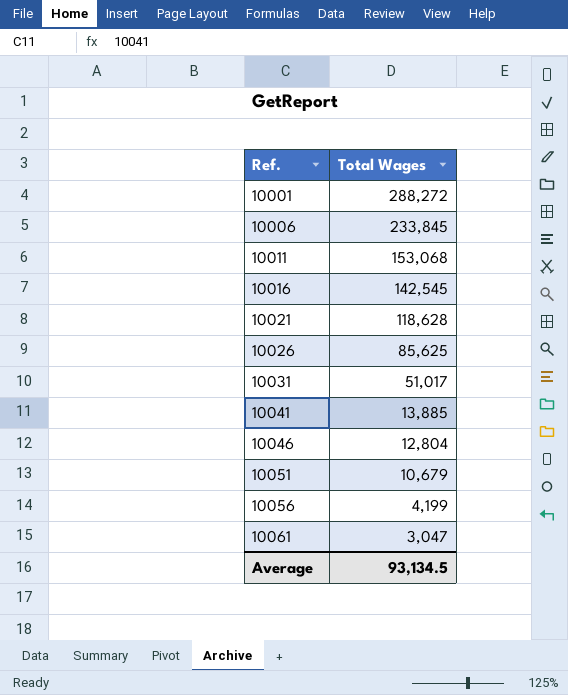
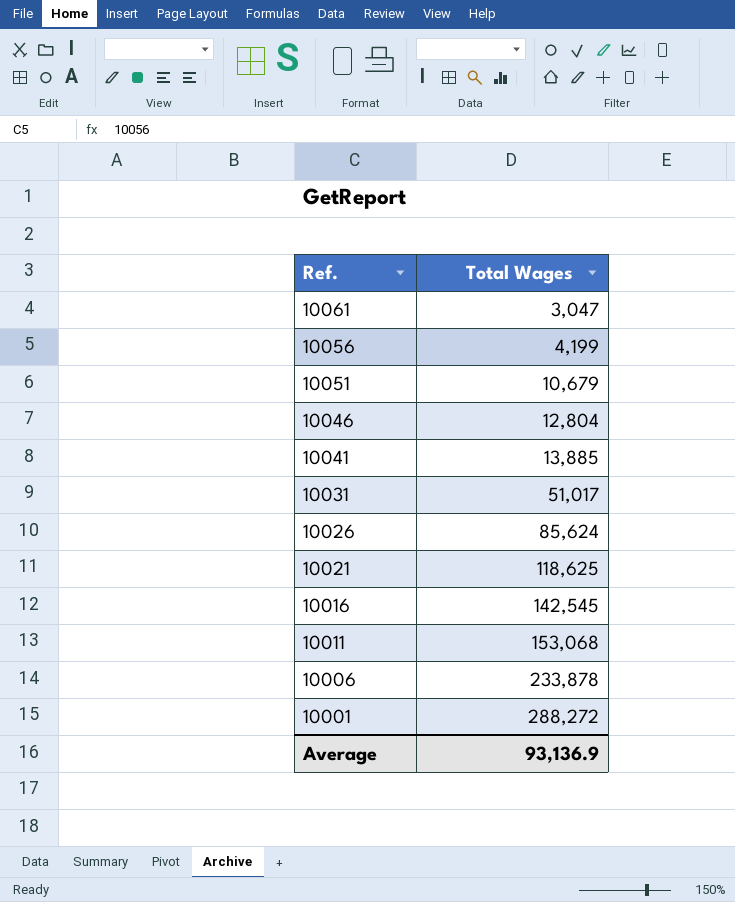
row order: Ref. ascending -> Ref. descending
10026 | Total Wages: 85,625 -> 85,624
10021 | Total Wages: 118,628 -> 118,625
10006 | Total Wages: 233,845 -> 233,878
Average | Total Wages: 93,134.5 -> 93,136.9

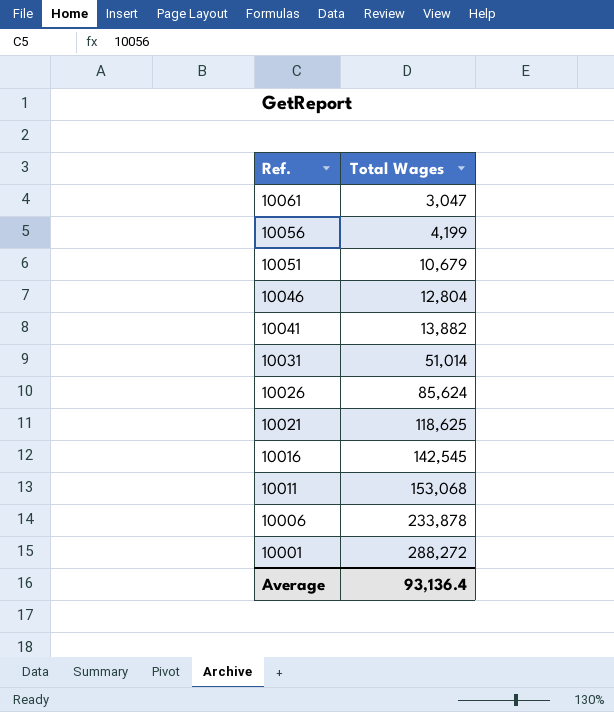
10041 | Total Wages: 13,885 -> 13,882
10031 | Total Wages: 51,017 -> 51,014
Average | Total Wages: 93,136.9 -> 93,136.4

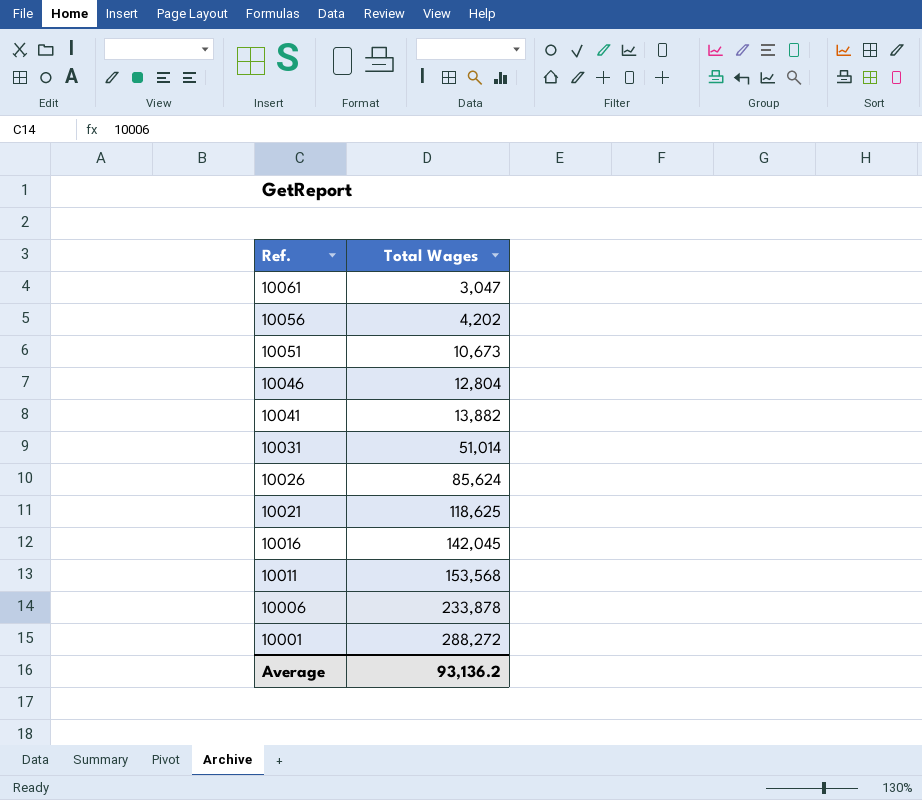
10056 | Total Wages: 4,199 -> 4,202
10051 | Total Wages: 10,679 -> 10,673
10016 | Total Wages: 142,545 -> 142,045
10011 | Total Wages: 153,068 -> 153,568
Average | Total Wages: 93,136.4 -> 93,136.2

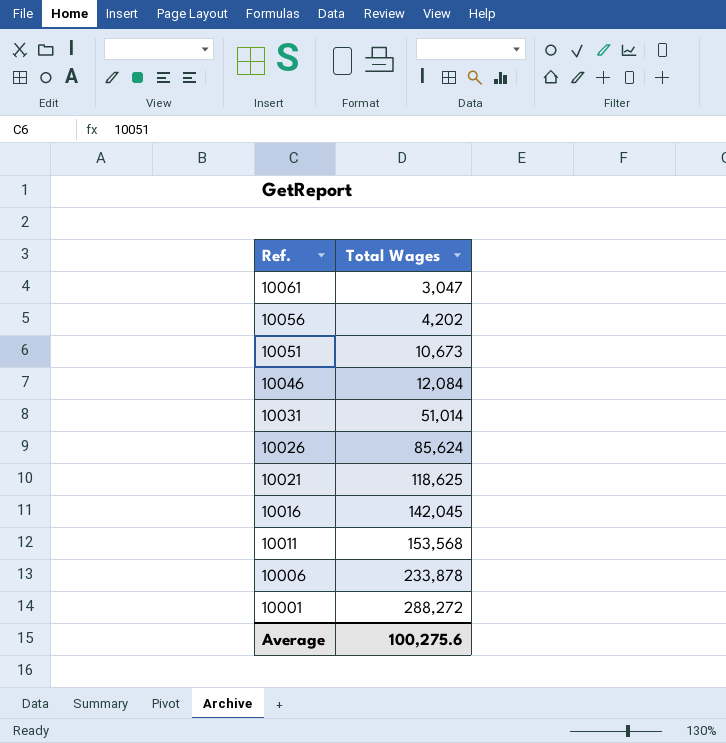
row 10041: 13,882 -> none
10046 | Total Wages: 12,804 -> 12,084
Average | Total Wages: 93,136.2 -> 100,275.6

